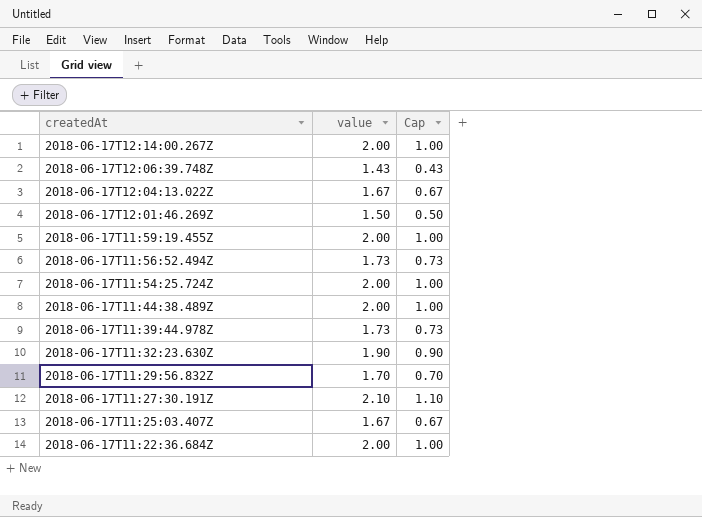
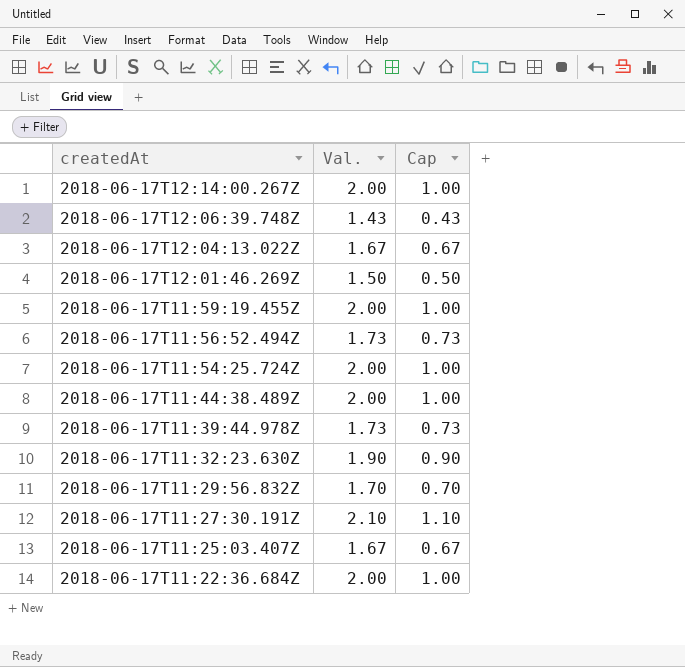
column name: value -> Val.

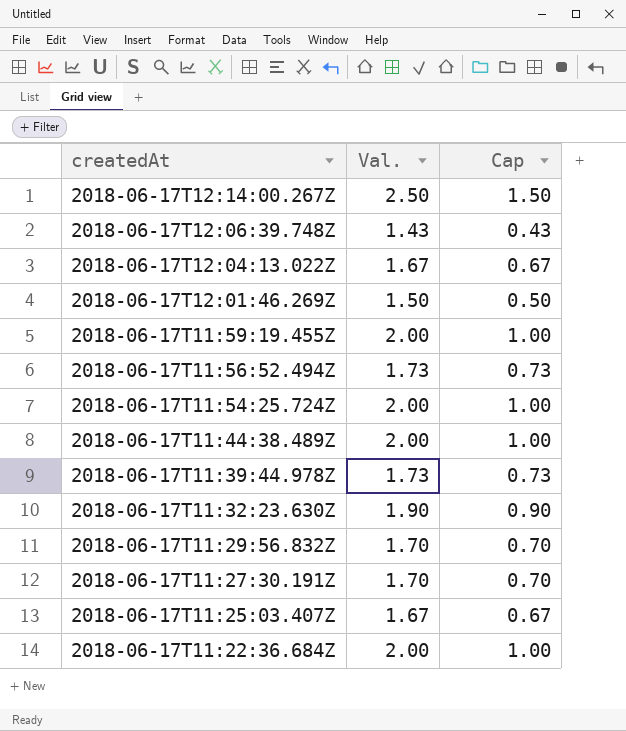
2018-06-17T12:14:00.267Z | Val.: 2.00 -> 2.50
2018-06-17T12:14:00.267Z | Cap: 1.00 -> 1.50
2018-06-17T11:27:30.191Z | Val.: 2.10 -> 1.70
2018-06-17T11:27:30.191Z | Cap: 1.10 -> 0.70

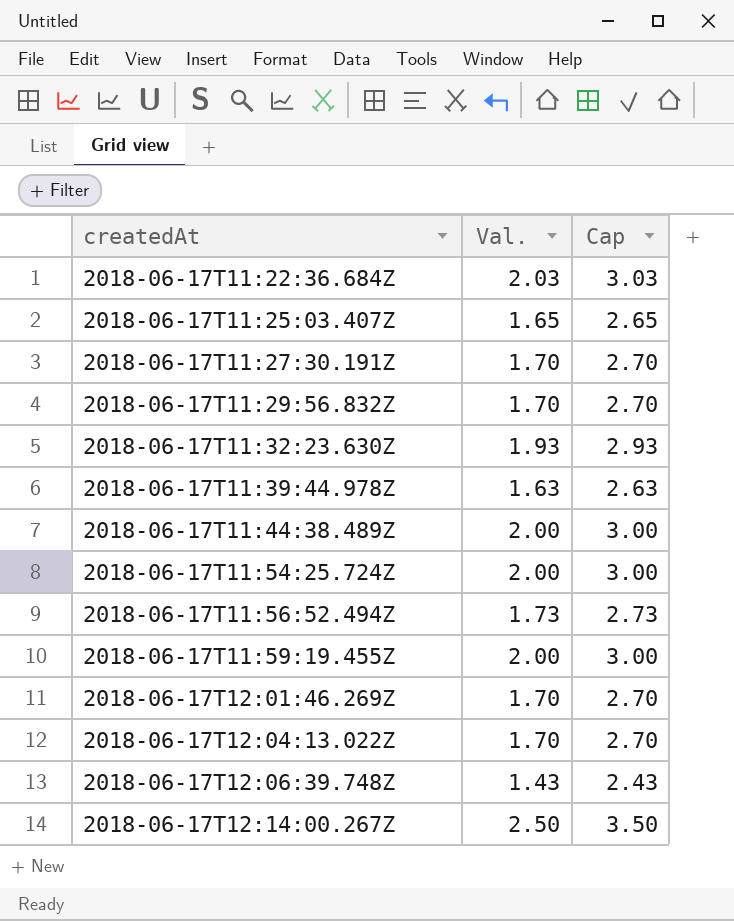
row order: createdAt descending -> createdAt ascending
column Cap | formula: [Val.] - 1 -> [Val.] + 1
2018-06-17T11:22:36.684Z | Val.: 2.00 -> 2.03
2018-06-17T11:25:03.407Z | Val.: 1.67 -> 1.65
2018-06-17T11:32:23.630Z | Val.: 1.90 -> 1.93
2018-06-17T11:39:44.978Z | Val.: 1.73 -> 1.63
2018-06-17T12:01:46.269Z | Val.: 1.50 -> 1.70
2018-06-17T12:04:13.022Z | Val.: 1.67 -> 1.70

